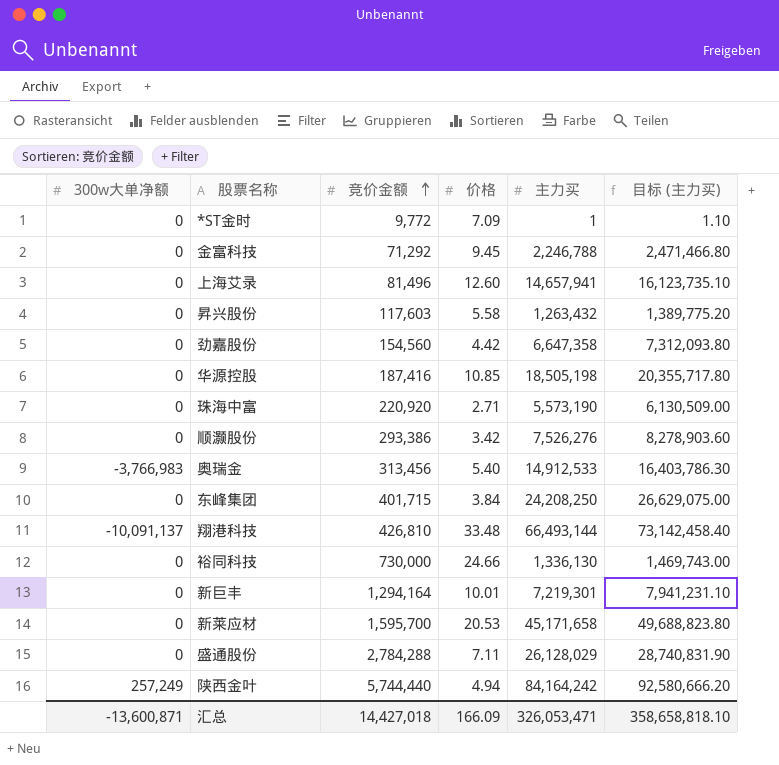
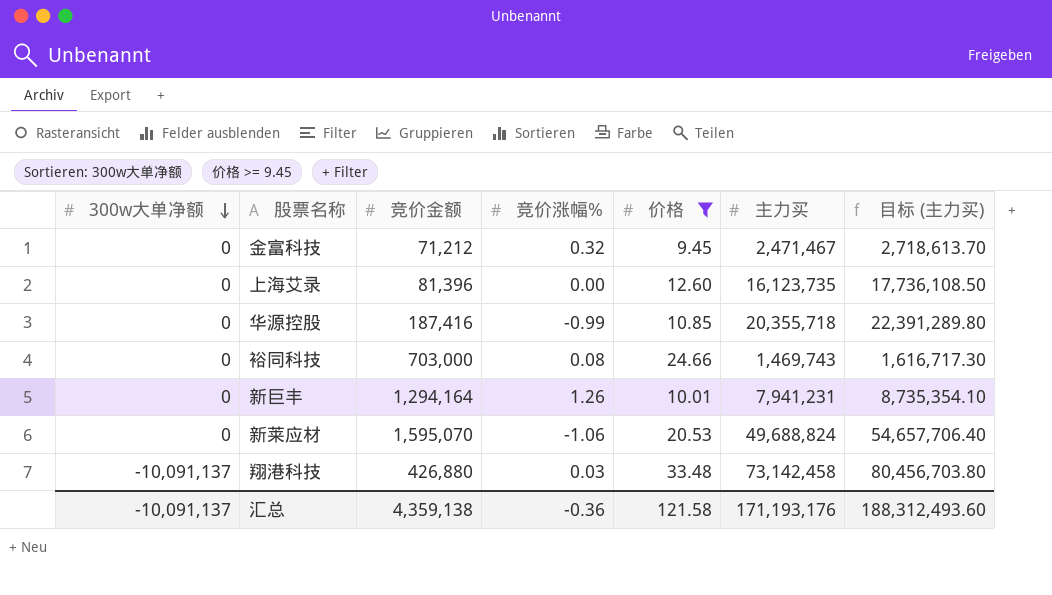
filter: none -> 价格 >= 9.45
row order: 竞价金额 ascending -> 300w大单净额 descending
column 竞价涨幅% | position: none -> 4
金富科技 | 竞价金额: 71,292 -> 71,212
金富科技 | 主力买: 2,246,788 -> 2,471,467
金富科技 | 目标 (主力买): 2,471,466.80 -> 2,718,613.70
上海艾录 | 竞价金额: 81,496 -> 81,396
上海艾录 | 主力买: 14,657,941 -> 16,123,735
上海艾录 | 目标 (主力买): 16,123,735.10 -> 17,736,108.50
华源控股 | 主力买: 18,505,198 -> 20,355,718
华源控股 | 目标 (主力买): 20,355,717.80 -> 22,391,289.80
裕同科技 | 竞价金额: 730,000 -> 703,000
裕同科技 | 主力买: 1,336,130 -> 1,469,743
裕同科技 | 目标 (主力买): 1,469,743.00 -> 1,616,717.30
新巨丰 | 主力买: 7,219,301 -> 7,941,231
新巨丰 | 目标 (主力买): 7,941,231.10 -> 8,735,354.10
新莱应材 | 竞价金额: 1,595,700 -> 1,595,070
新莱应材 | 主力买: 45,171,658 -> 49,688,824
新莱应材 | 目标 (主力买): 49,688,823.80 -> 54,657,706.40
翔港科技 | 竞价金额: 426,810 -> 426,880
翔港科技 | 主力买: 66,493,144 -> 73,142,458
翔港科技 | 目标 (主力买): 73,142,458.40 -> 80,456,703.80
汇总 | 300w大单净额: -13,600,871 -> -10,091,137
汇总 | 竞价金额: 14,427,018 -> 4,359,138
汇总 | 价格: 166.09 -> 121.58
汇总 | 主力买: 326,053,471 -> 171,193,176
汇总 | 目标 (主力买): 358,658,818.10 -> 188,312,493.60

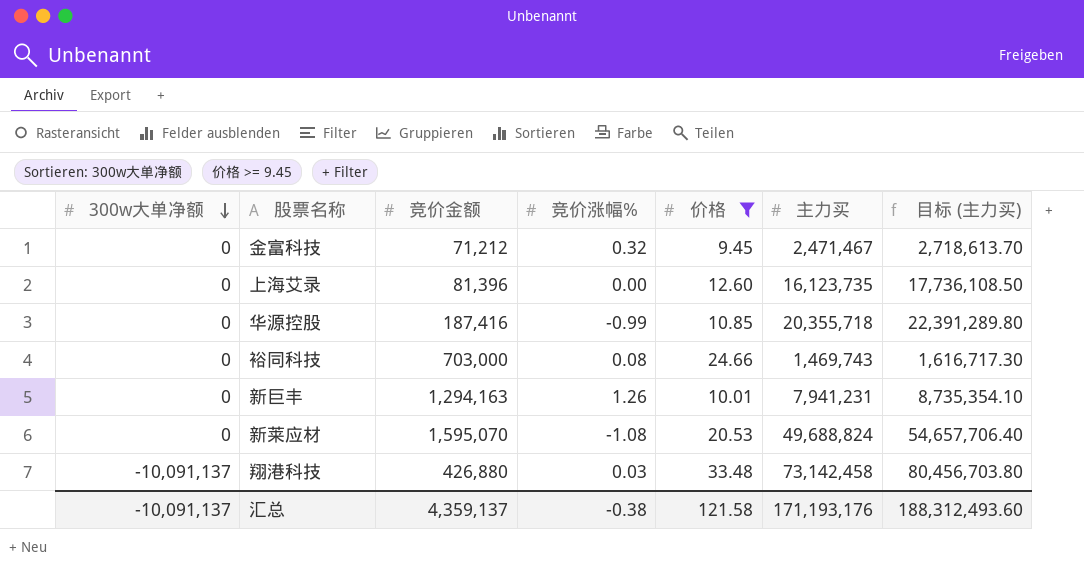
新巨丰 | 竞价金额: 1,294,164 -> 1,294,163
新莱应材 | 竞价涨幅%: -1.06 -> -1.08
汇总 | 竞价金额: 4,359,138 -> 4,359,137
汇总 | 竞价涨幅%: -0.36 -> -0.38

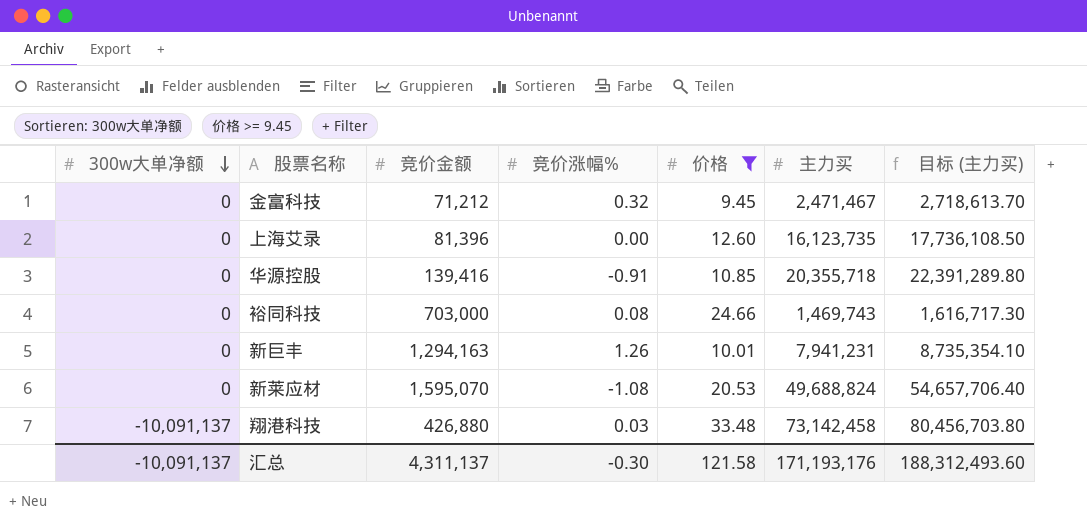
华源控股 | 竞价金额: 187,416 -> 139,416
华源控股 | 竞价涨幅%: -0.99 -> -0.91
汇总 | 竞价金额: 4,359,137 -> 4,311,137
汇总 | 竞价涨幅%: -0.38 -> -0.30

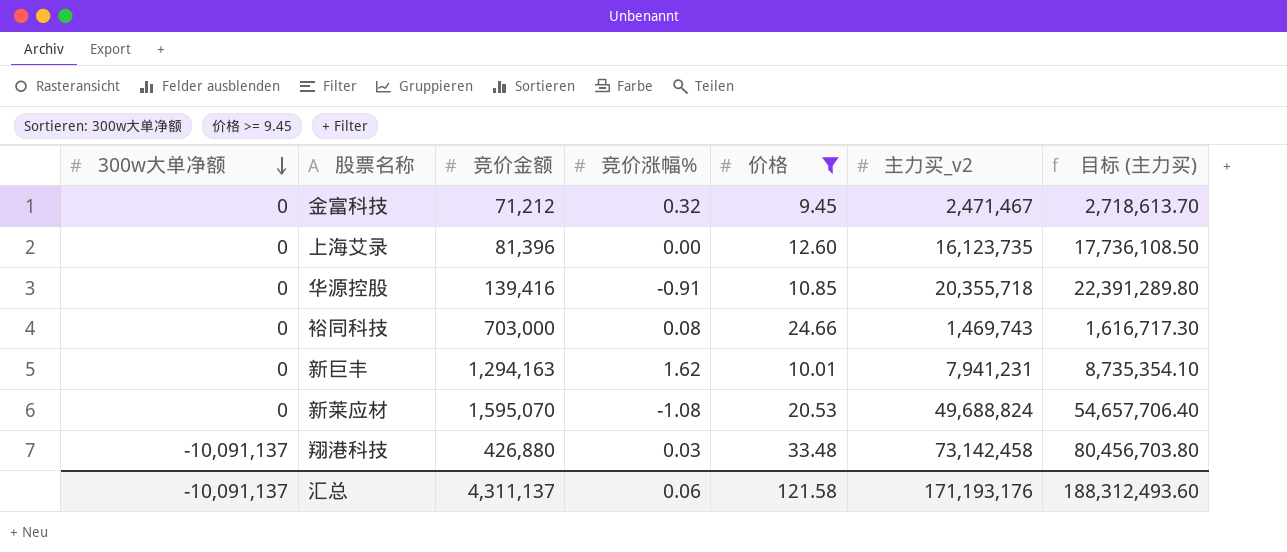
column name: 主力买 -> 主力买_v2
新巨丰 | 竞价涨幅%: 1.26 -> 1.62
汇总 | 竞价涨幅%: -0.30 -> 0.06

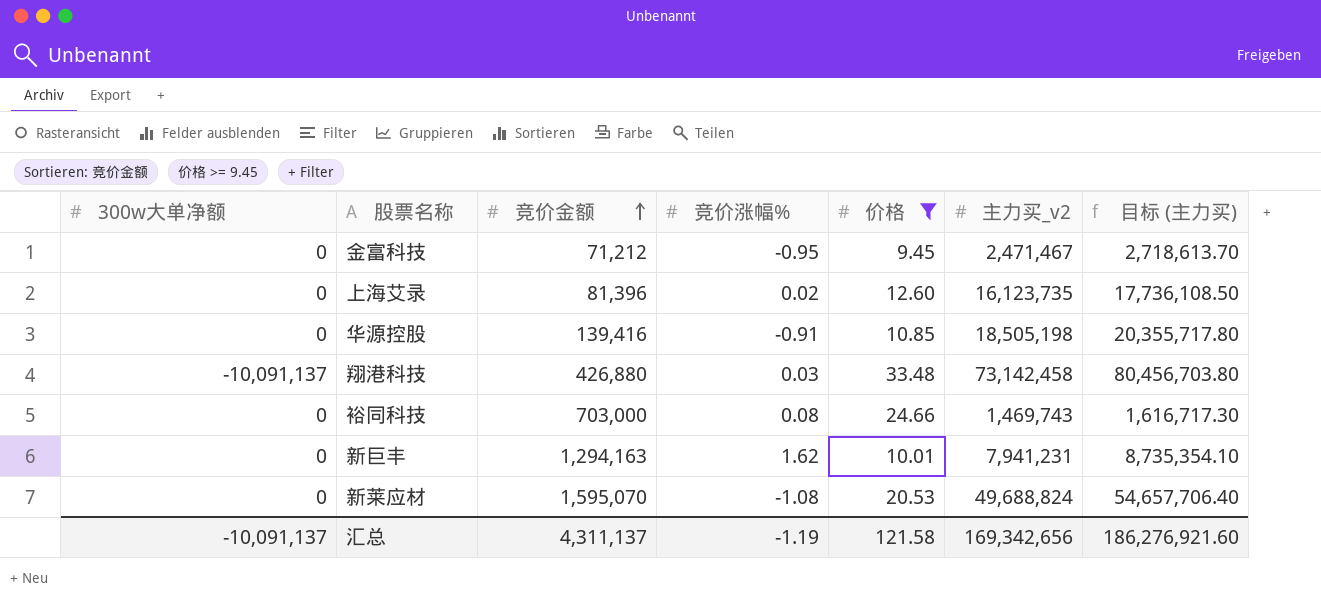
row order: 300w大单净额 descending -> 竞价金额 ascending
金富科技 | 竞价涨幅%: 0.32 -> -0.95
上海艾录 | 竞价涨幅%: 0.00 -> 0.02
华源控股 | 主力买_v2: 20,355,718 -> 18,505,198
华源控股 | 目标 (主力买): 22,391,289.80 -> 20,355,717.80
汇总 | 竞价涨幅%: 0.06 -> -1.19
汇总 | 主力买_v2: 171,193,176 -> 169,342,656
汇总 | 目标 (主力买): 188,312,493.60 -> 186,276,921.60

